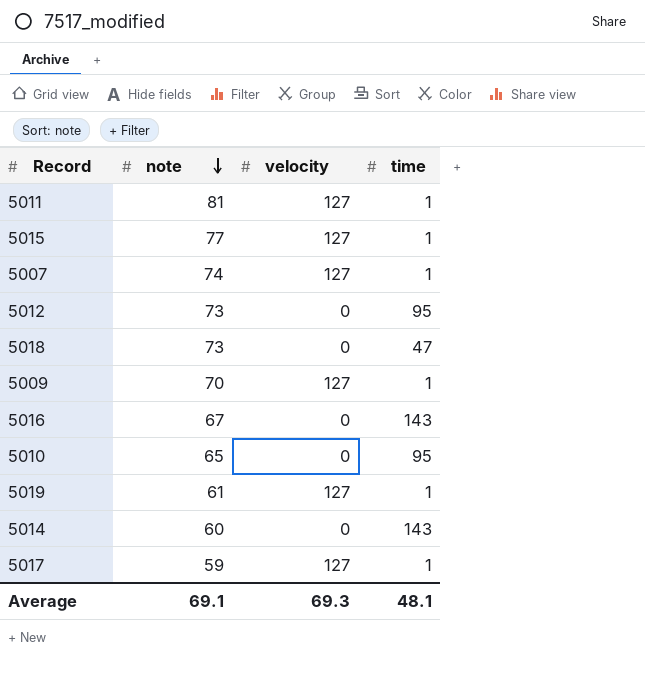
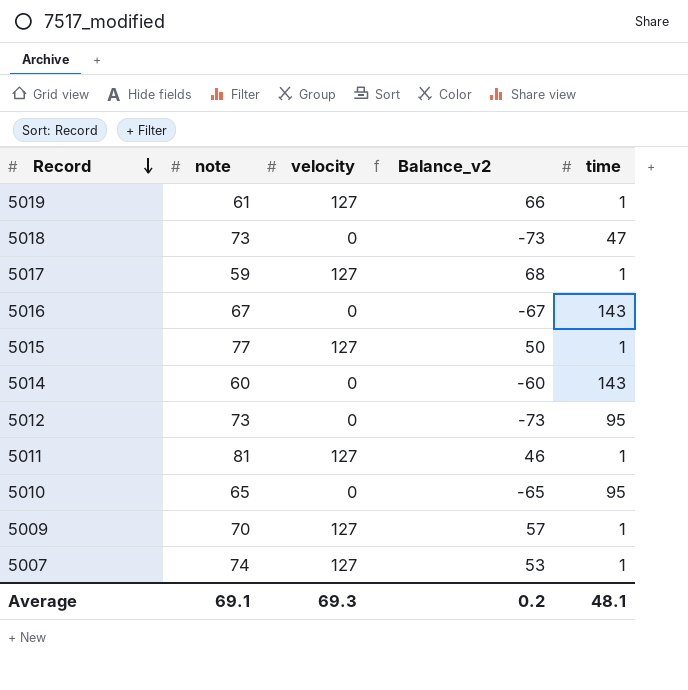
row order: note descending -> Record descending
column Balance_v2 | formula: none -> [velocity] - [note]

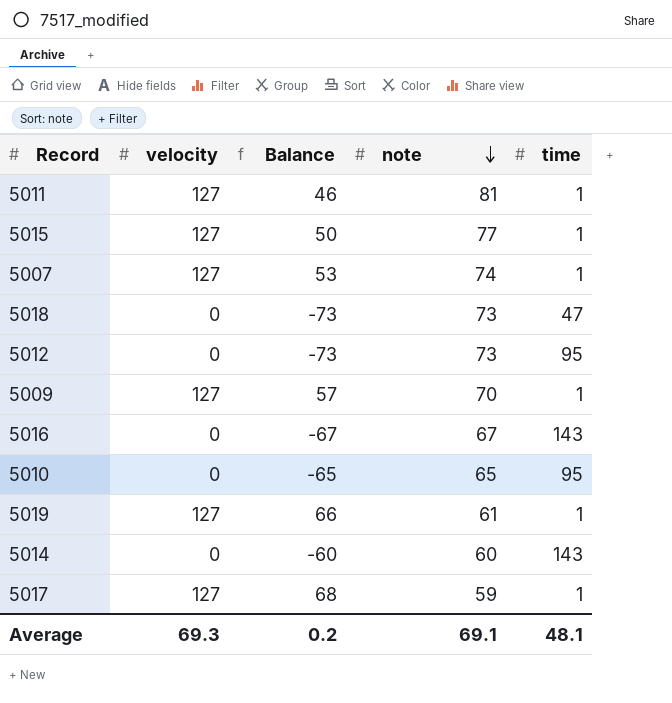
row order: Record descending -> note descending
column name: Balance_v2 -> Balance
column note | position: 2 -> 4

